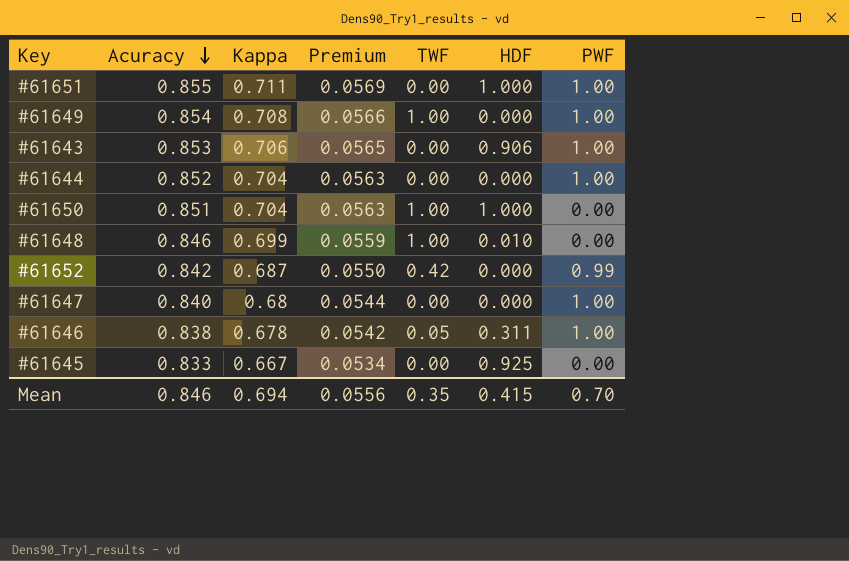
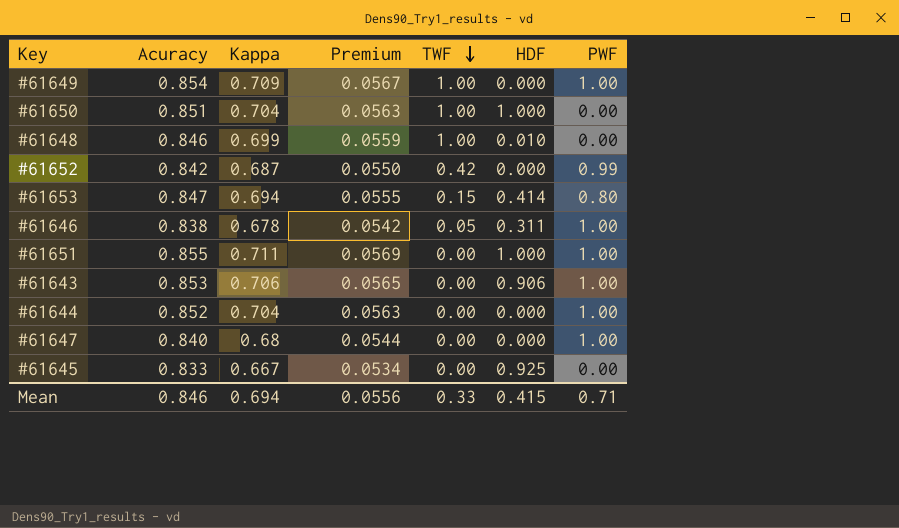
row order: Acuracy descending -> TWF descending
#61649 | Kappa: 0.708 -> 0.709
#61649 | Premium: 0.0566 -> 0.0567
row #61653: none -> 0.847 | 0.694 | 0.0555 | 0.15 | 0.414 | 0.80
Mean | TWF: 0.35 -> 0.33
Mean | PWF: 0.70 -> 0.71

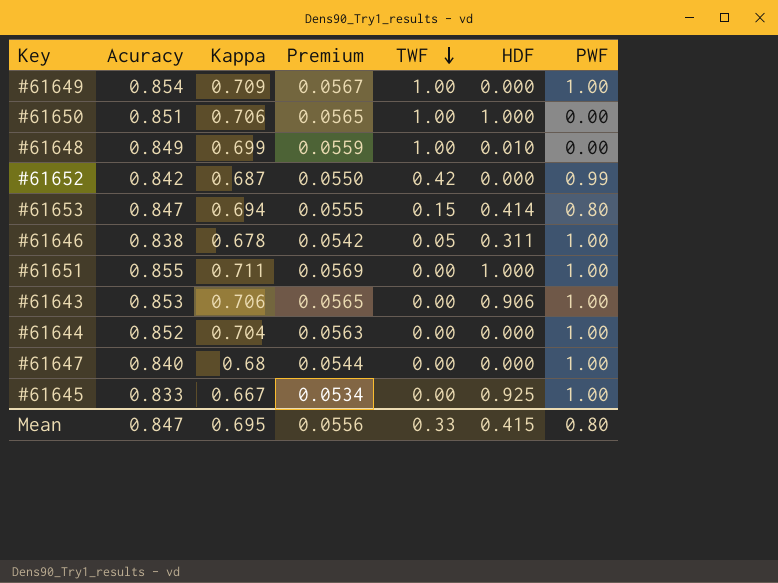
#61650 | Kappa: 0.704 -> 0.706
#61650 | Premium: 0.0563 -> 0.0565
#61648 | Acuracy: 0.846 -> 0.849
#61645 | PWF: 0.00 -> 1.00
Mean | Acuracy: 0.846 -> 0.847
Mean | Kappa: 0.694 -> 0.695
Mean | PWF: 0.71 -> 0.80

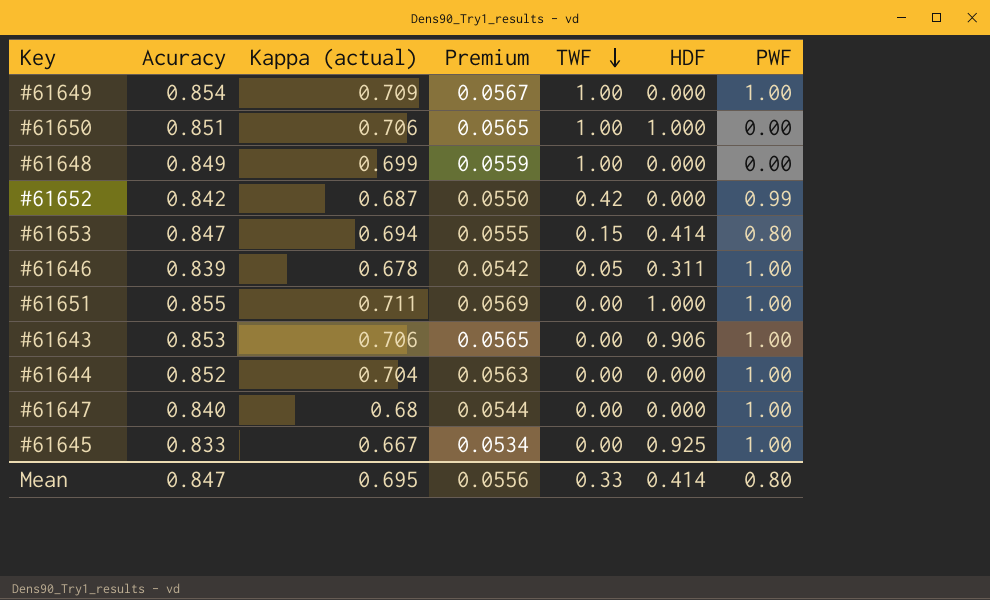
column name: Kappa -> Kappa (actual)
#61648 | HDF: 0.010 -> 0.000
#61646 | Acuracy: 0.838 -> 0.839
Mean | HDF: 0.415 -> 0.414

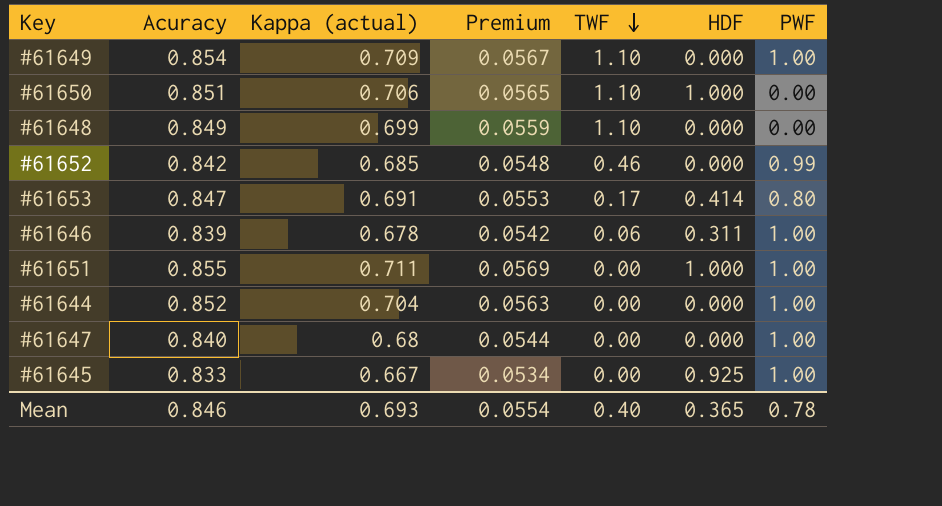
row #61643: 0.853 | 0.706 | 0.0565 | 0.00 | 0.906 | 1.00 -> none
#61649 | TWF: 1.00 -> 1.10
#61650 | TWF: 1.00 -> 1.10
#61648 | TWF: 1.00 -> 1.10
#61652 | Kappa (actual): 0.687 -> 0.685
#61652 | Premium: 0.0550 -> 0.0548
#61652 | TWF: 0.42 -> 0.46
#61653 | Kappa (actual): 0.694 -> 0.691
#61653 | Premium: 0.0555 -> 0.0553
#61653 | TWF: 0.15 -> 0.17
#61646 | TWF: 0.05 -> 0.06
Mean | Acuracy: 0.847 -> 0.846
Mean | Kappa (actual): 0.695 -> 0.693
Mean | Premium: 0.0556 -> 0.0554
Mean | TWF: 0.33 -> 0.40
Mean | HDF: 0.414 -> 0.365
Mean | PWF: 0.80 -> 0.78

